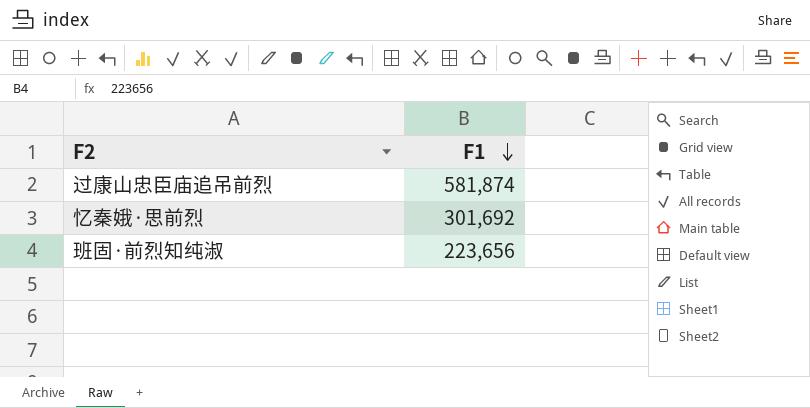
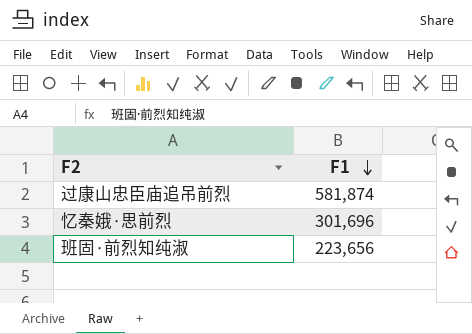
忆秦娥·思前烈 | F1: 301,692 -> 301,696

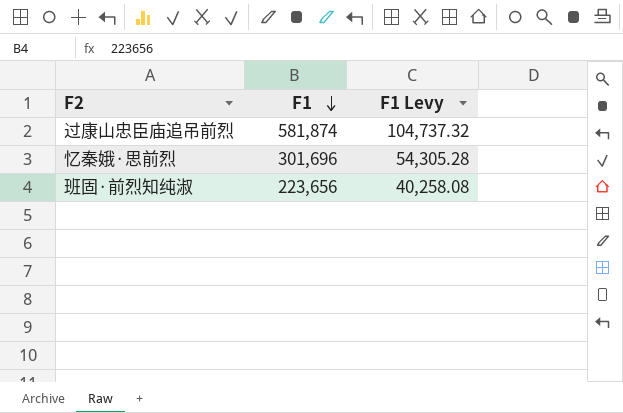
column F1 Levy | formula: none -> [F1] * 0.18

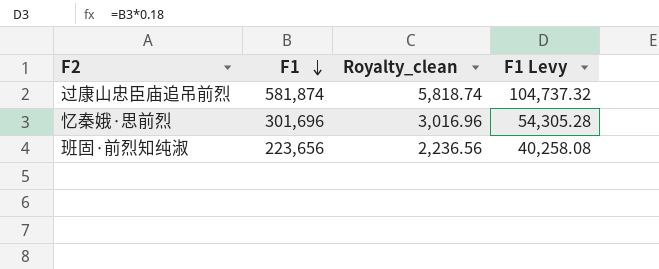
column Royalty_clean | formula: none -> [F1] * 0.01

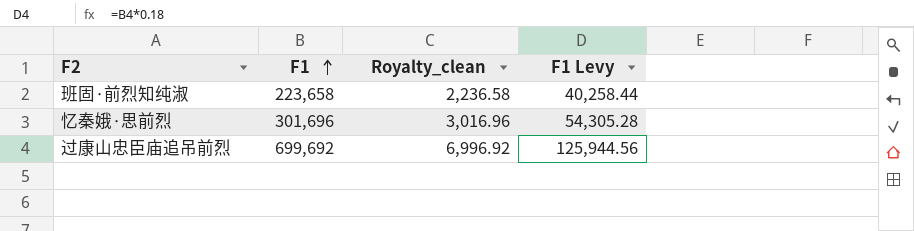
row order: F1 descending -> F1 ascending
班固·前烈知纯淑 | F1: 223,656 -> 223,658
班固·前烈知纯淑 | Royalty_clean: 2,236.56 -> 2,236.58
班固·前烈知纯淑 | F1 Levy: 40,258.08 -> 40,258.44
过康山忠臣庙追吊前烈 | F1: 581,874 -> 699,692
过康山忠臣庙追吊前烈 | Royalty_clean: 5,818.74 -> 6,996.92
过康山忠臣庙追吊前烈 | F1 Levy: 104,737.32 -> 125,944.56

